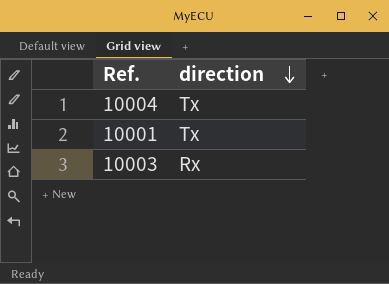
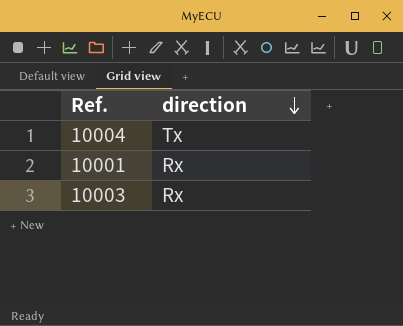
10001 | direction: Tx -> Rx

